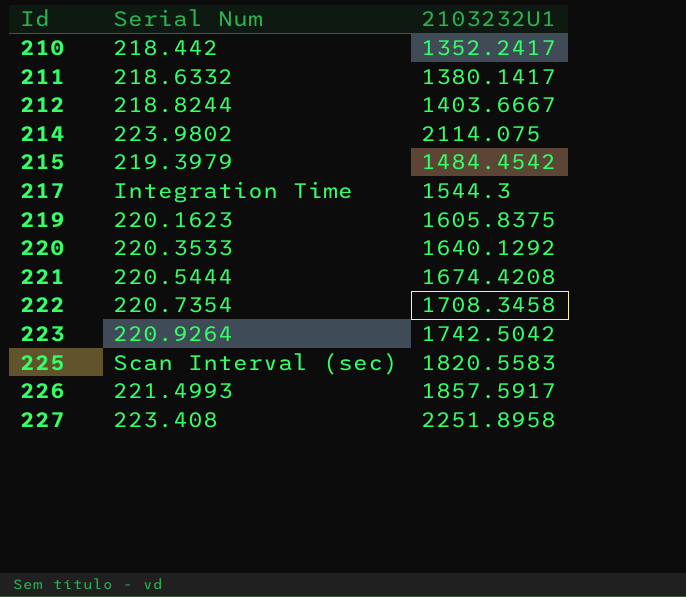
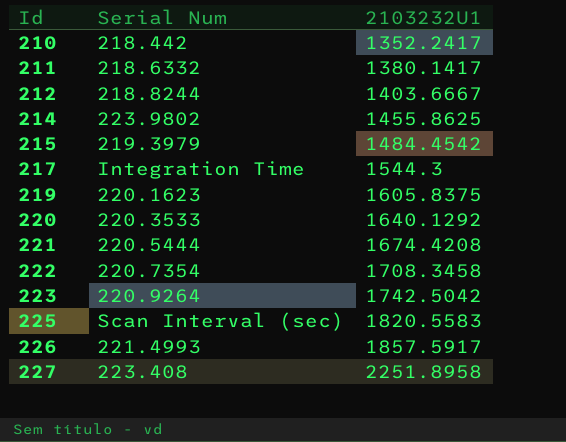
214 | 2103232U1: 2114.075 -> 1455.8625

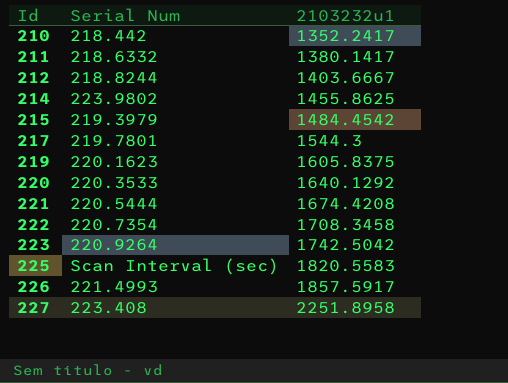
column name: 2103232U1 -> 2103232u1
217 | Serial Num: Integration Time -> 219.7801

